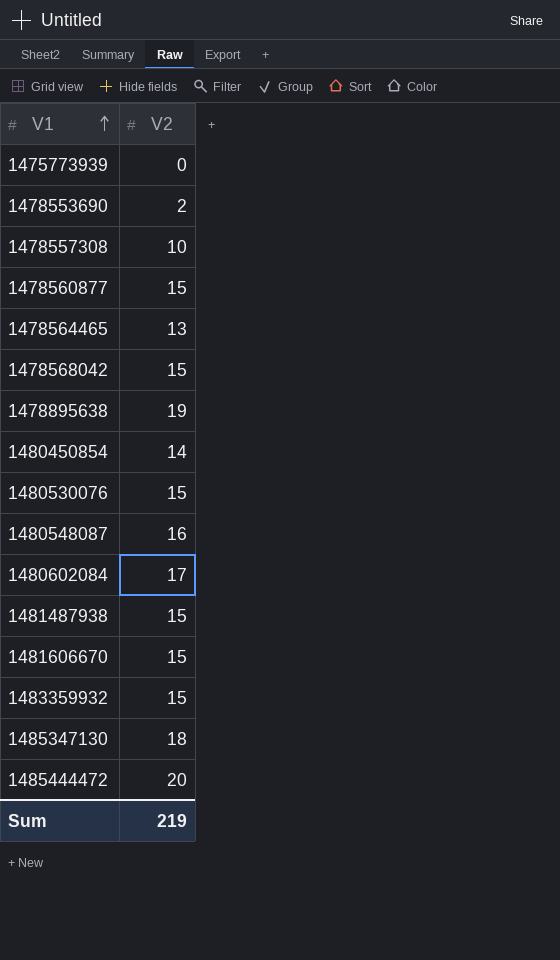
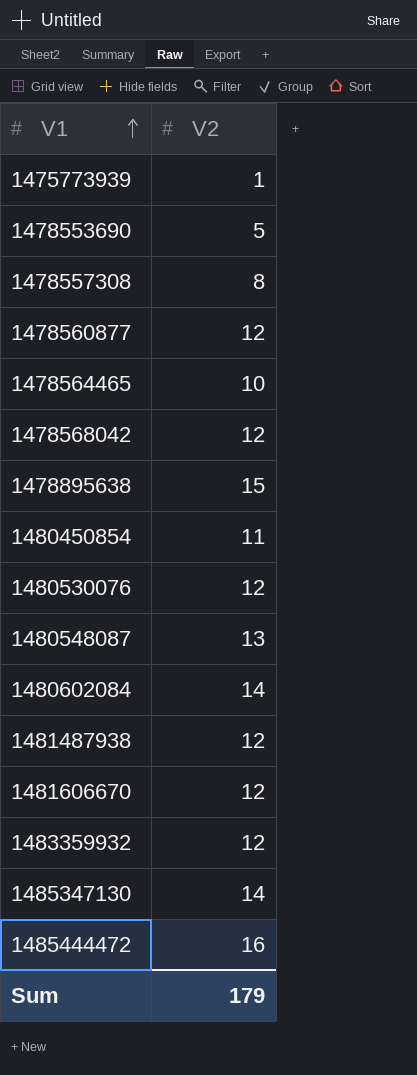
1475773939 | V2: 0 -> 1
1478553690 | V2: 2 -> 5
1478557308 | V2: 10 -> 8
1478560877 | V2: 15 -> 12
1478564465 | V2: 13 -> 10
1478568042 | V2: 15 -> 12
1478895638 | V2: 19 -> 15
1480450854 | V2: 14 -> 11
1480530076 | V2: 15 -> 12
1480548087 | V2: 16 -> 13
1480602084 | V2: 17 -> 14
1481487938 | V2: 15 -> 12
1481606670 | V2: 15 -> 12
1483359932 | V2: 15 -> 12
1485347130 | V2: 18 -> 14
1485444472 | V2: 20 -> 16
Sum | V2: 219 -> 179

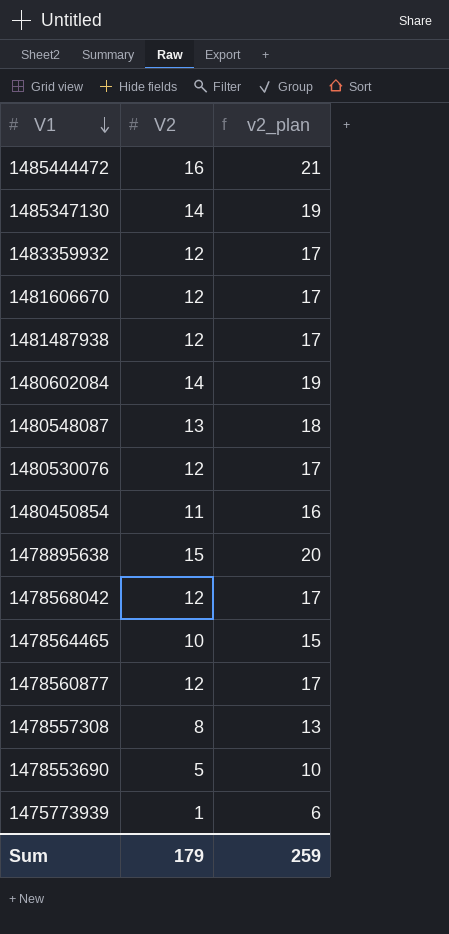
row order: V1 ascending -> V1 descending
column v2_plan | formula: none -> [V2] + 5

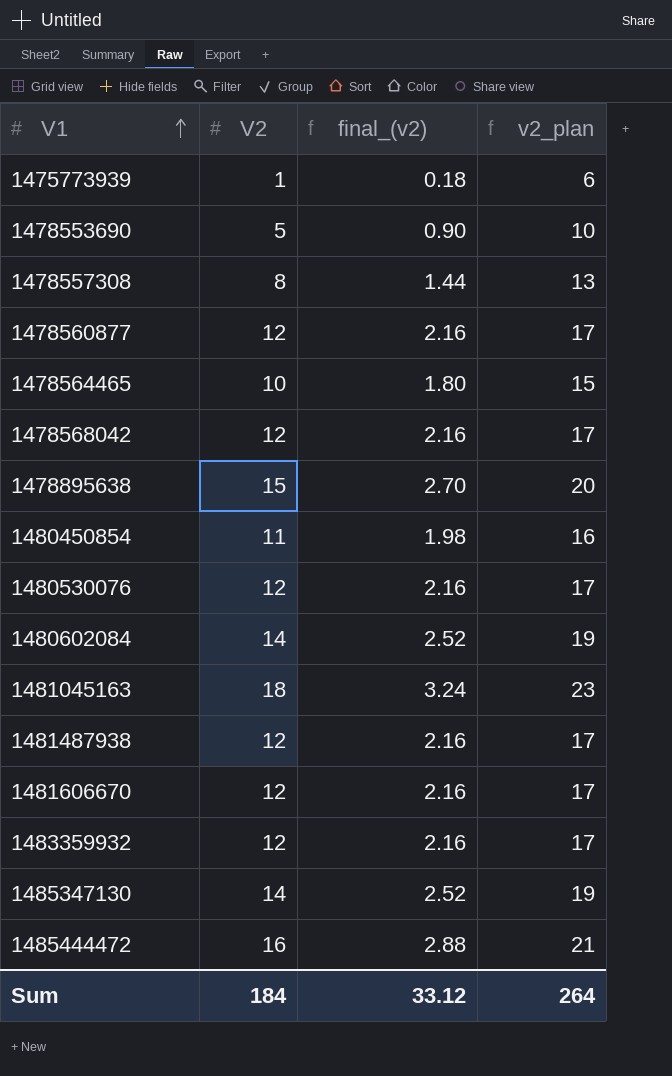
row order: V1 descending -> V1 ascending
column final_(v2) | formula: none -> [V2] * 0.18
row 1480548087: 13 | 18 -> none
row 1481045163: none -> 18 | 3.24 | 23
Sum | V2: 179 -> 184
Sum | v2_plan: 259 -> 264

